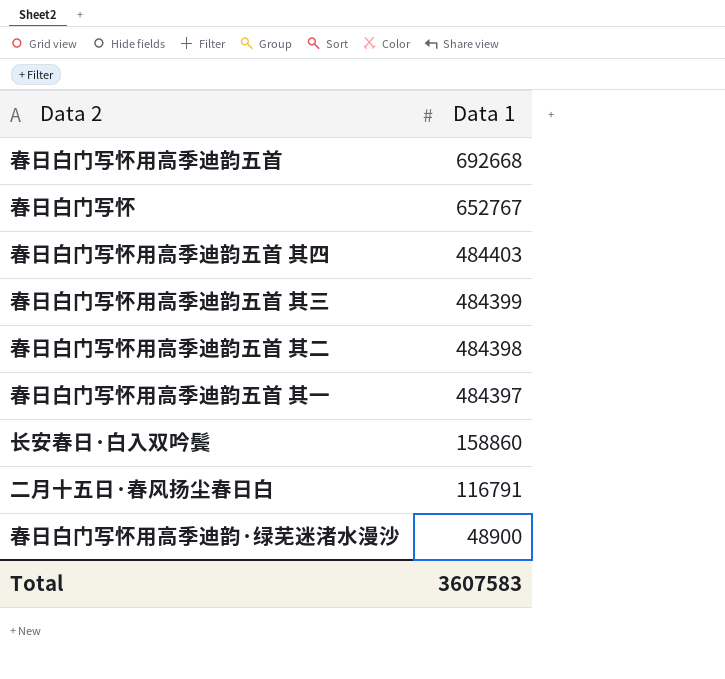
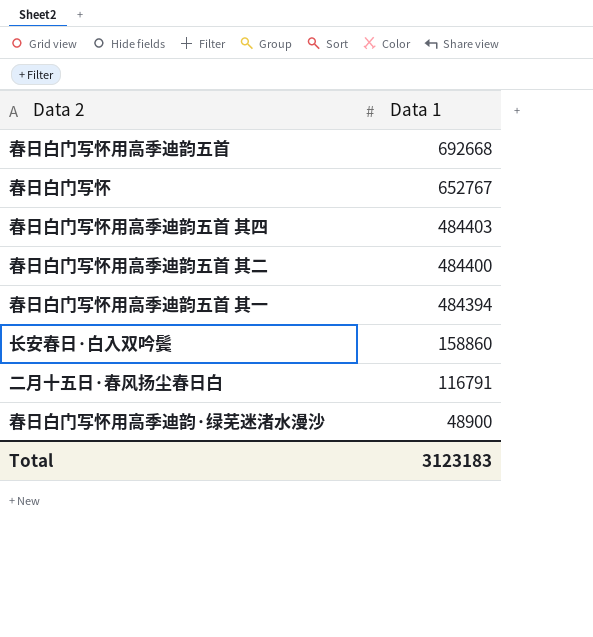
row 春日白门写怀用高季迪韵五首 其三: 484399 -> none
春日白门写怀用高季迪韵五首 其二 | Data 1: 484398 -> 484400
春日白门写怀用高季迪韵五首 其一 | Data 1: 484397 -> 484394
Total | Data 1: 3607583 -> 3123183

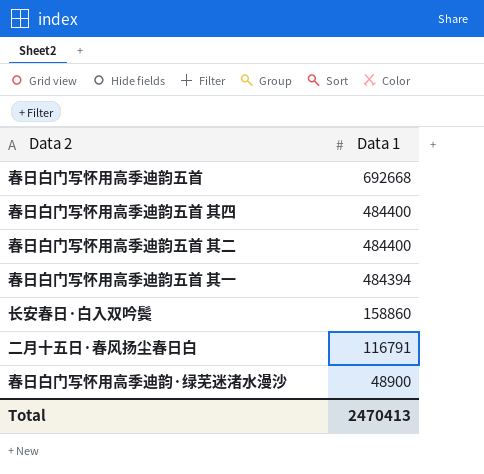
row 春日白门写怀: 652767 -> none
春日白门写怀用高季迪韵五首 其四 | Data 1: 484403 -> 484400
Total | Data 1: 3123183 -> 2470413

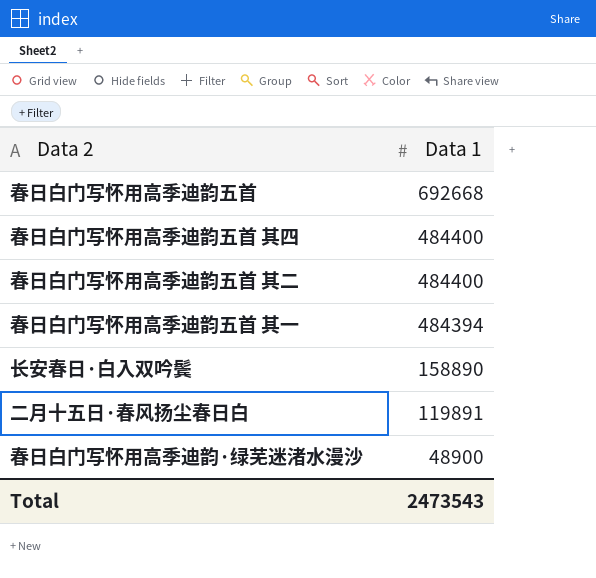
长安春日·白入双吟鬓 | Data 1: 158860 -> 158890
二月十五日·春风扬尘春日白 | Data 1: 116791 -> 119891
Total | Data 1: 2470413 -> 2473543

